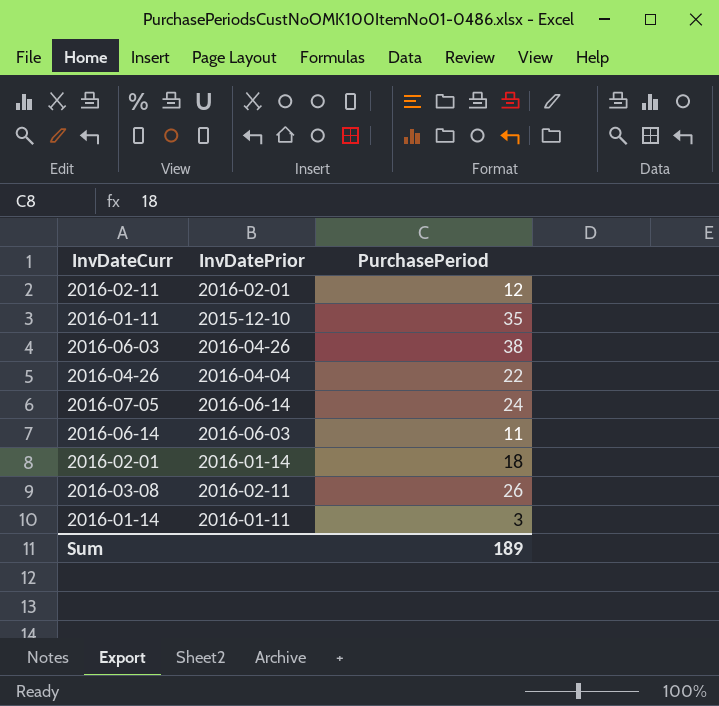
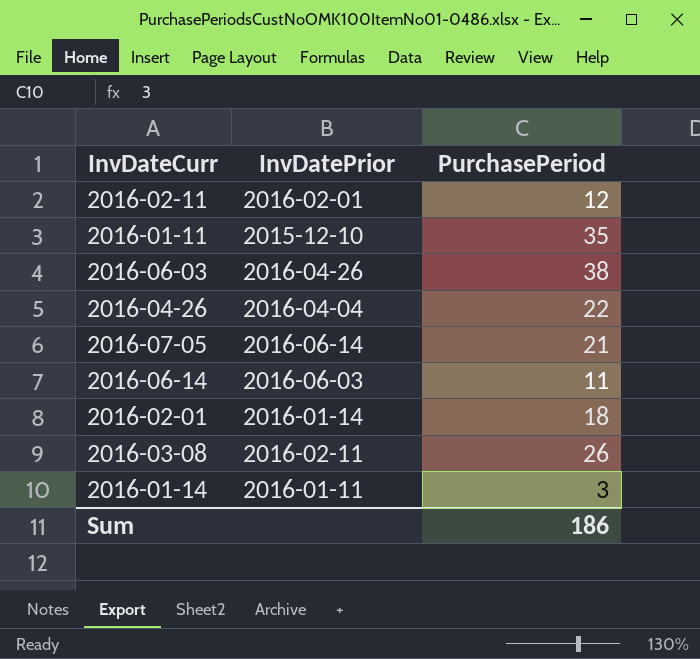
2016-07-05 | PurchasePeriod: 24 -> 21
Sum | PurchasePeriod: 189 -> 186

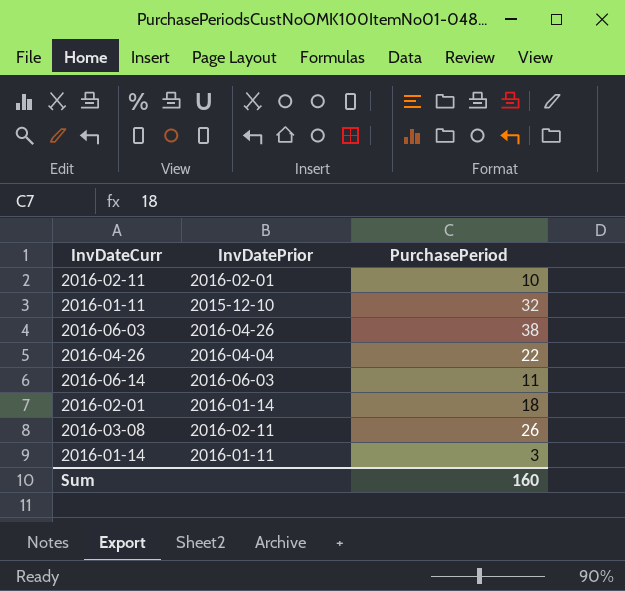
row 2016-07-05: 2016-06-14 | 21 -> none
2016-02-11 | PurchasePeriod: 12 -> 10
2016-01-11 | PurchasePeriod: 35 -> 32
Sum | PurchasePeriod: 186 -> 160

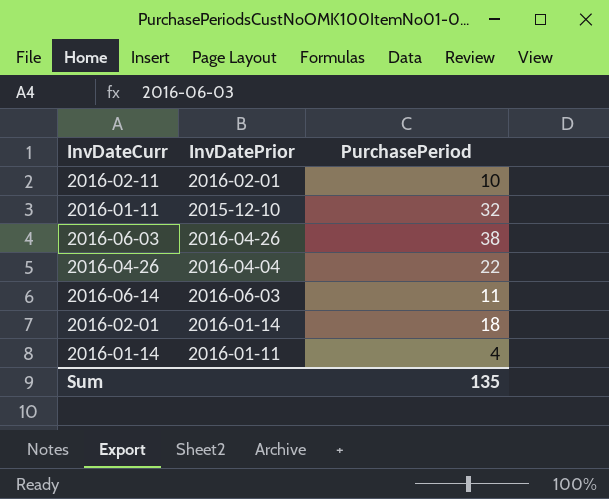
row 2016-03-08: 2016-02-11 | 26 -> none
2016-01-14 | PurchasePeriod: 3 -> 4
Sum | PurchasePeriod: 160 -> 135

